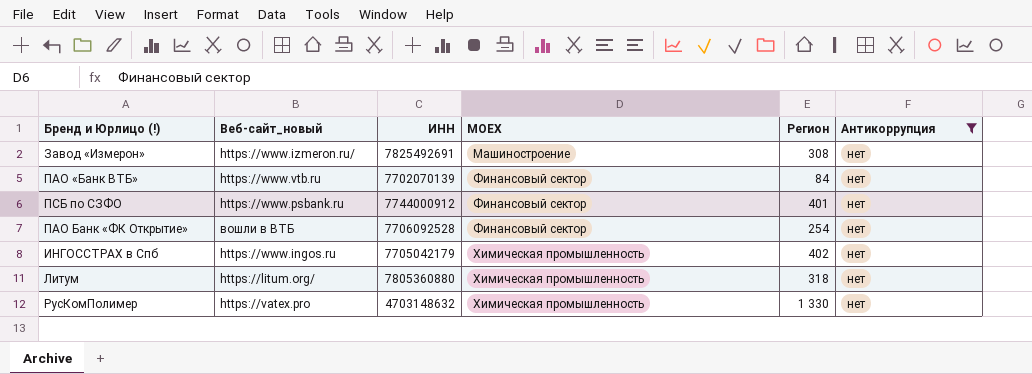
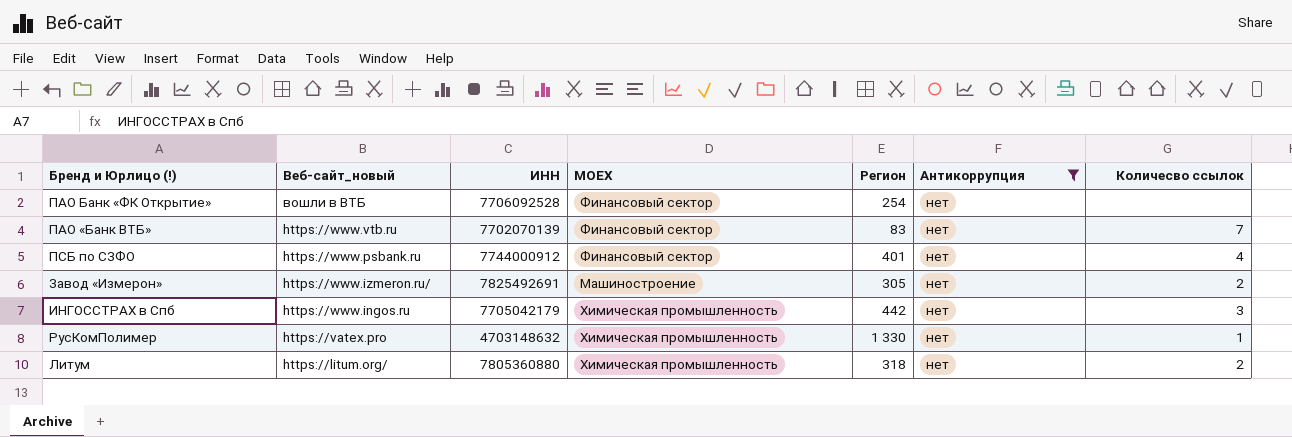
row order: МOEX ascending -> Веб-сайт_новый descending
column Количесво ссылок | position: none -> 7
ПАО «Банк ВТБ» | Регион: 84 -> 83
Завод «Измерон» | Регион: 308 -> 305
ИНГОССТРАХ в Спб | Регион: 402 -> 442

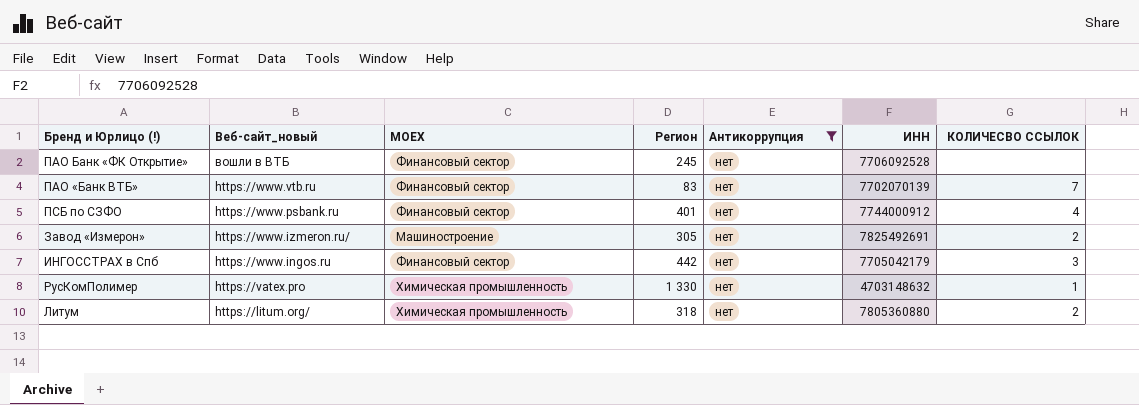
column ИНН | position: 3 -> 6
column name: Количесво ссылок -> КОЛИЧЕСВО ССЫЛОК
ПАО Банк «ФК Открытие» | Регион: 254 -> 245
ИНГОССТРАХ в Спб | МOEX: Химическая промышленность -> Финансовый сектор

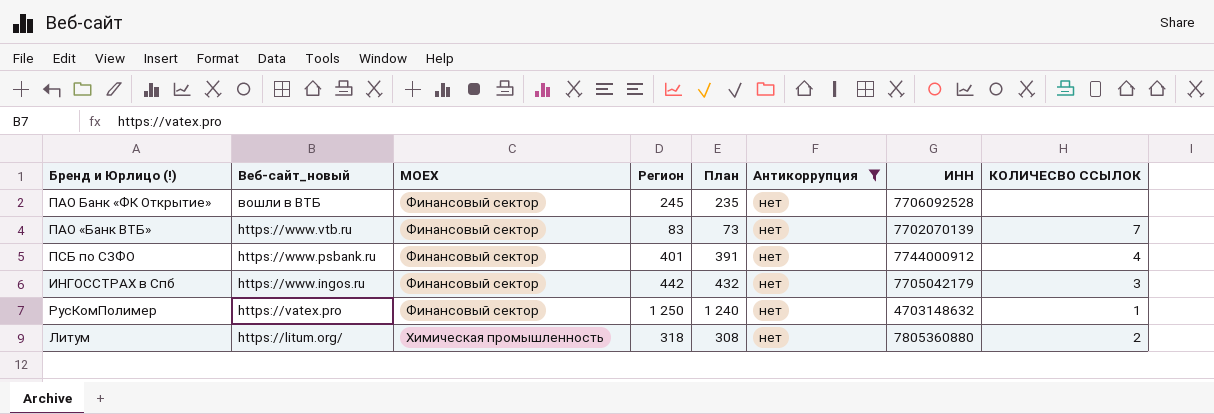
column План | formula: none -> [Регион] - 10
row Завод «Измерон»: https://www.izmeron.ru/ | Машиностроение | 305 | нет | 7825492691 | 2 -> none
РусКомПолимер | МOEX: Химическая промышленность -> Финансовый сектор
РусКомПолимер | Регион: 1 330 -> 1 250

